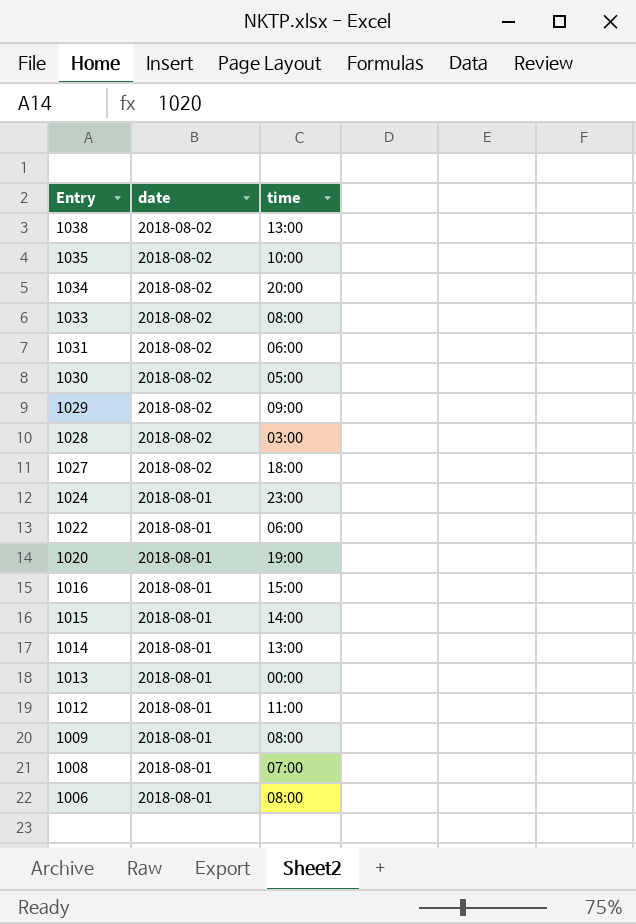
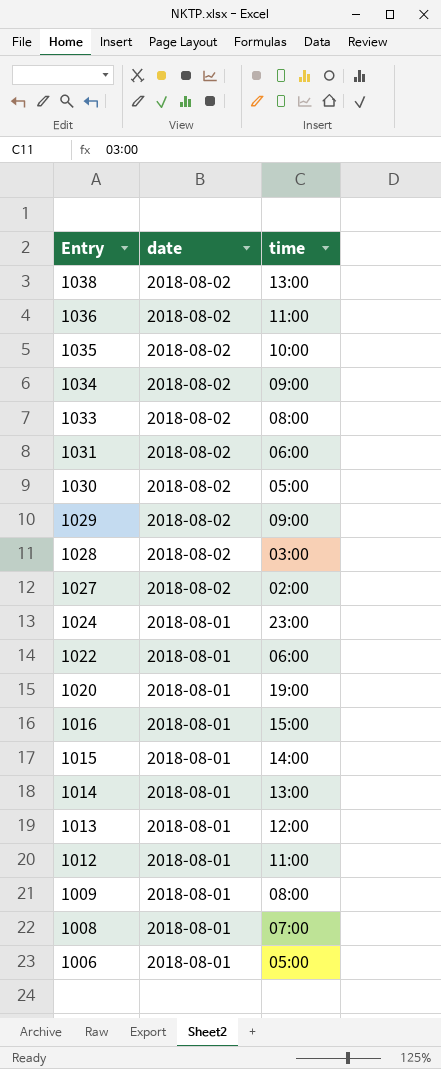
row 1036: none -> 2018-08-02 | 11:00
1034 | time: 20:00 -> 09:00
1027 | time: 18:00 -> 02:00
1013 | time: 00:00 -> 12:00
1006 | time: 08:00 -> 05:00

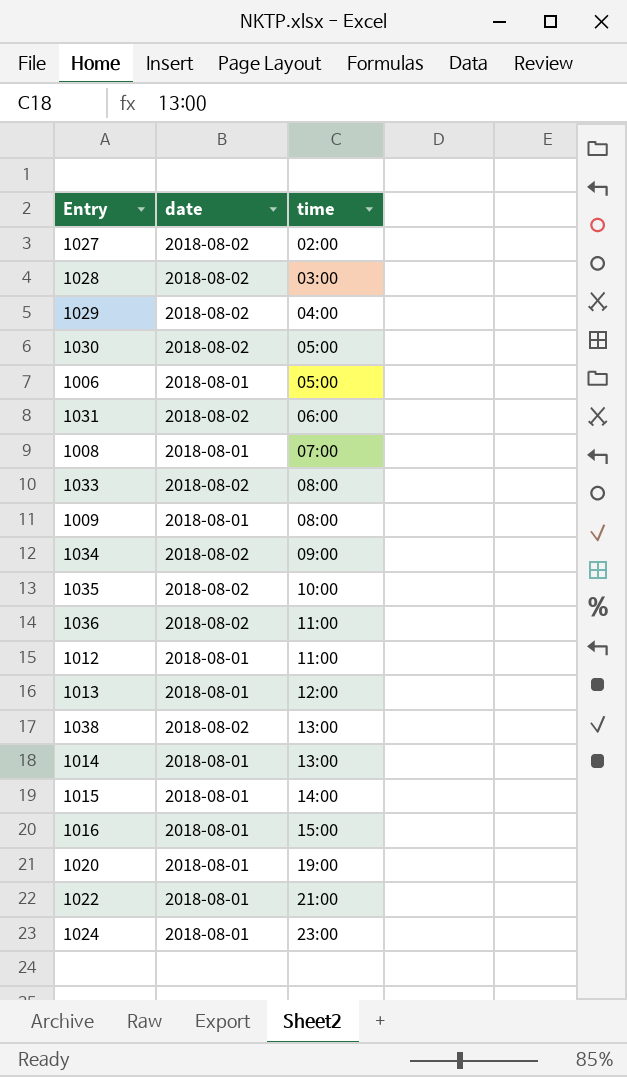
row order: Entry descending -> time ascending
1029 | time: 09:00 -> 04:00
1022 | time: 06:00 -> 21:00

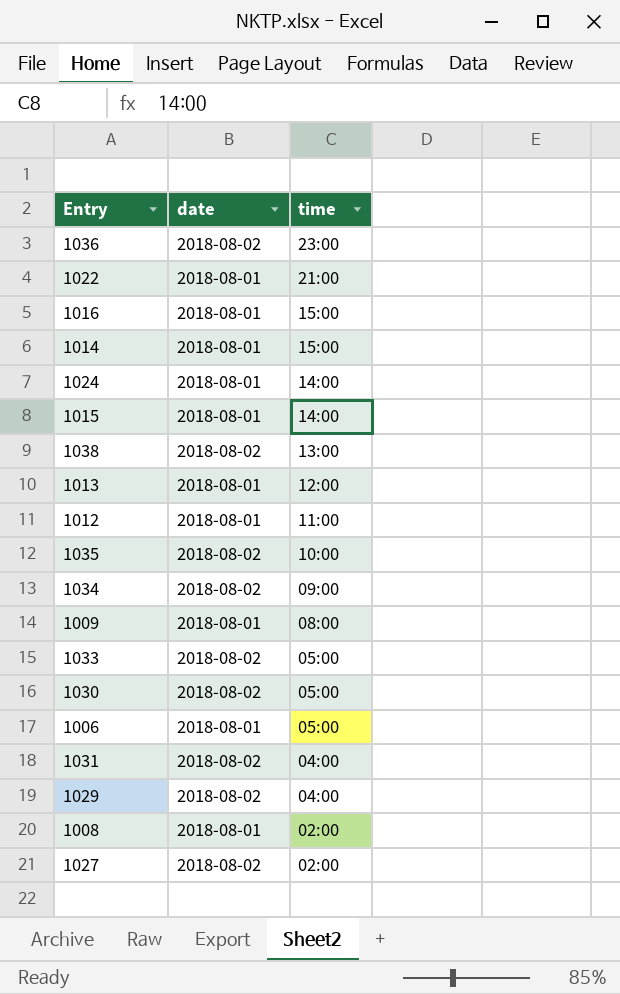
row order: time ascending -> time descending
row 1028: 2018-08-02 | 03:00 -> none
row 1020: 2018-08-01 | 19:00 -> none
1036 | time: 11:00 -> 23:00
1014 | time: 13:00 -> 15:00
1024 | time: 23:00 -> 14:00
1033 | time: 08:00 -> 05:00
1031 | time: 06:00 -> 04:00
1008 | time: 07:00 -> 02:00

